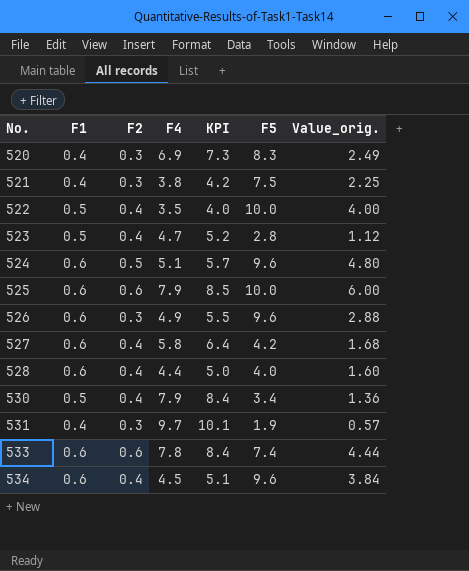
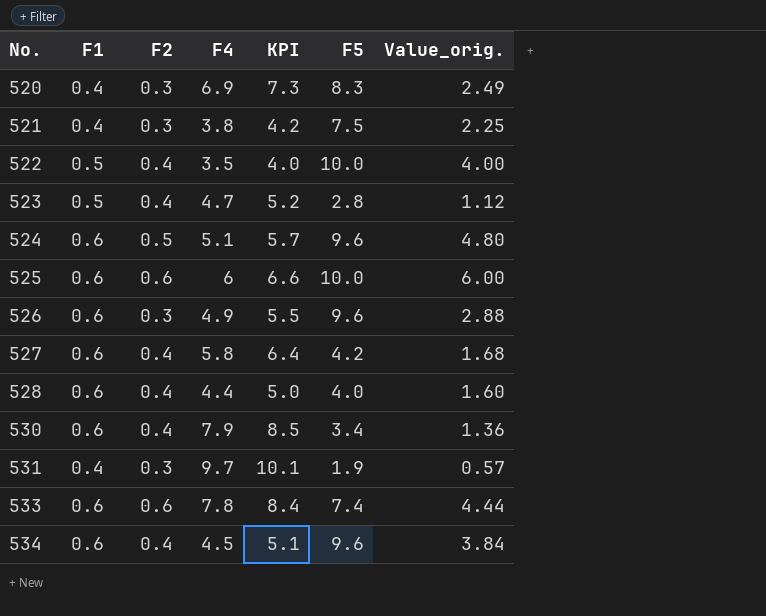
525 | F4: 7.9 -> 6
525 | KPI: 8.5 -> 6.6
530 | F1: 0.5 -> 0.6
530 | KPI: 8.4 -> 8.5

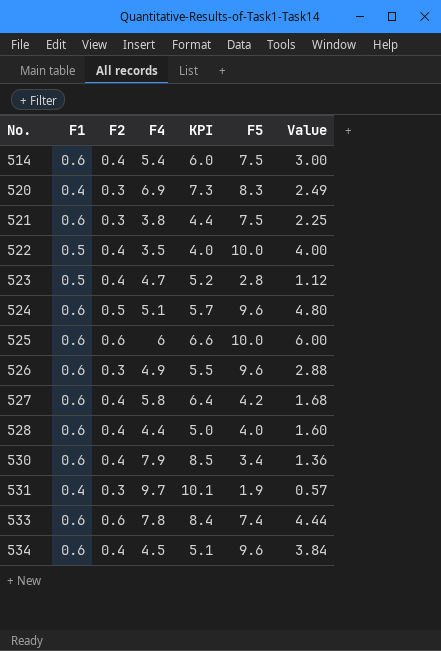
column name: Value_orig. -> Value
row 514: none -> 0.6 | 0.4 | 5.4 | 6.0 | 7.5 | 3.00
521 | F1: 0.4 -> 0.6
521 | KPI: 4.2 -> 4.4

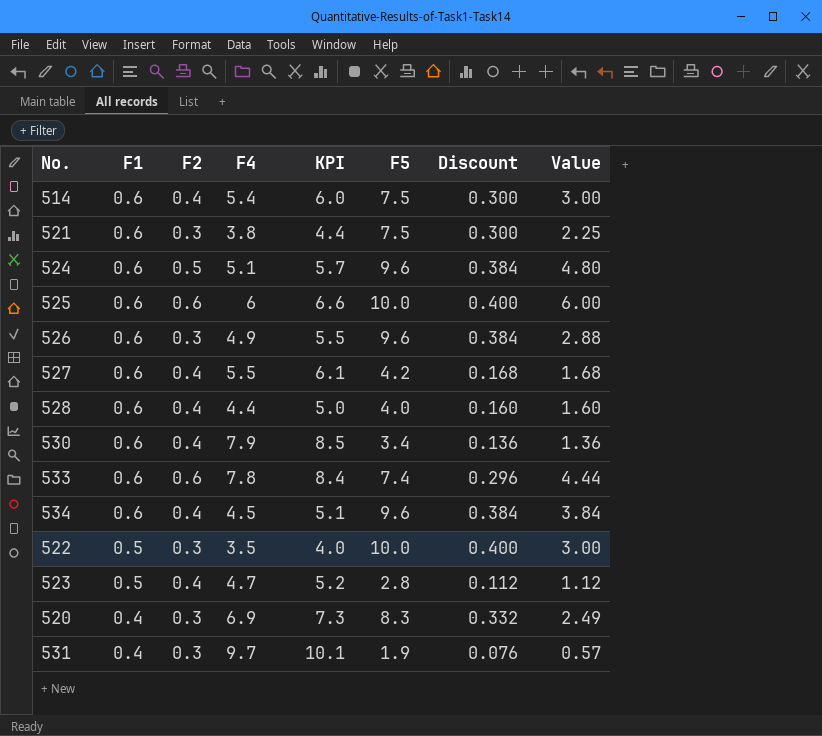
row order: No. ascending -> F1 descending
column Discount | formula: none -> [F5] * 0.04
527 | F4: 5.8 -> 5.5
527 | KPI: 6.4 -> 6.1
522 | F2: 0.4 -> 0.3
522 | Value: 4.00 -> 3.00

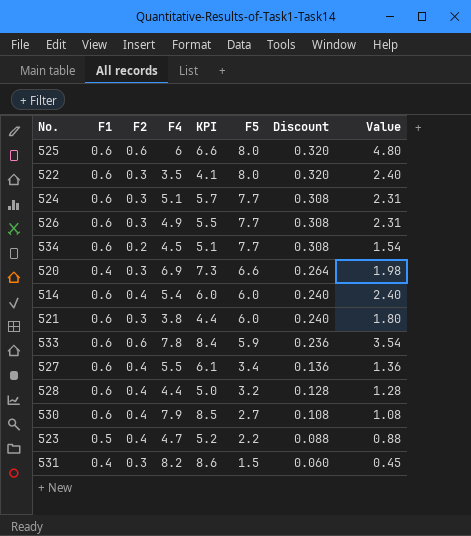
row order: F1 descending -> F5 descending
525 | F5: 10.0 -> 8.0
525 | Discount: 0.400 -> 0.320
525 | Value: 6.00 -> 4.80
522 | F1: 0.5 -> 0.6
522 | KPI: 4.0 -> 4.1
522 | F5: 10.0 -> 8.0
522 | Discount: 0.400 -> 0.320
522 | Value: 3.00 -> 2.40
524 | F2: 0.5 -> 0.3
524 | F5: 9.6 -> 7.7
524 | Discount: 0.384 -> 0.308
524 | Value: 4.80 -> 2.31
526 | F5: 9.6 -> 7.7
526 | Discount: 0.384 -> 0.308
526 | Value: 2.88 -> 2.31
534 | F2: 0.4 -> 0.2
534 | F5: 9.6 -> 7.7
534 | Discount: 0.384 -> 0.308
534 | Value: 3.84 -> 1.54
520 | F5: 8.3 -> 6.6
520 | Discount: 0.332 -> 0.264
520 | Value: 2.49 -> 1.98
514 | F5: 7.5 -> 6.0
514 | Discount: 0.300 -> 0.240
514 | Value: 3.00 -> 2.40
521 | F5: 7.5 -> 6.0
521 | Discount: 0.300 -> 0.240
521 | Value: 2.25 -> 1.80
533 | F5: 7.4 -> 5.9
533 | Discount: 0.296 -> 0.236
533 | Value: 4.44 -> 3.54
527 | F5: 4.2 -> 3.4
527 | Discount: 0.168 -> 0.136
527 | Value: 1.68 -> 1.36
528 | F5: 4.0 -> 3.2
528 | Discount: 0.160 -> 0.128
528 | Value: 1.60 -> 1.28
530 | F5: 3.4 -> 2.7
530 | Discount: 0.136 -> 0.108
530 | Value: 1.36 -> 1.08
523 | F5: 2.8 -> 2.2
523 | Discount: 0.112 -> 0.088
523 | Value: 1.12 -> 0.88
531 | F4: 9.7 -> 8.2
531 | KPI: 10.1 -> 8.6
531 | F5: 1.9 -> 1.5
531 | Discount: 0.076 -> 0.060
531 | Value: 0.57 -> 0.45

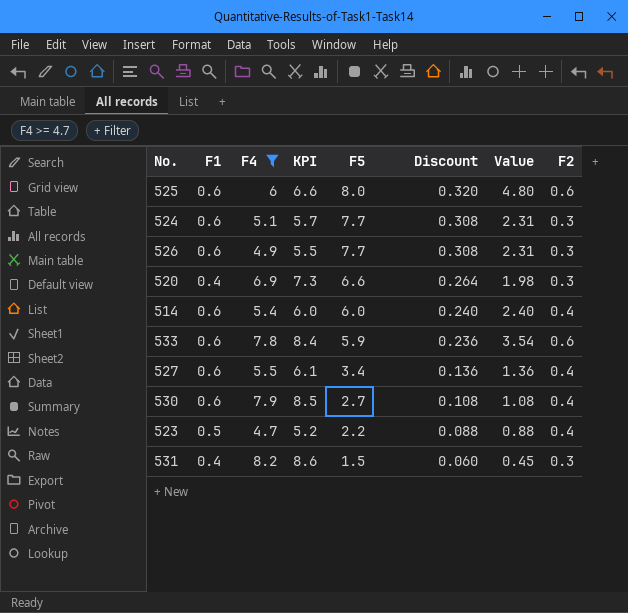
filter: none -> F4 >= 4.7
column F2 | position: 3 -> 8

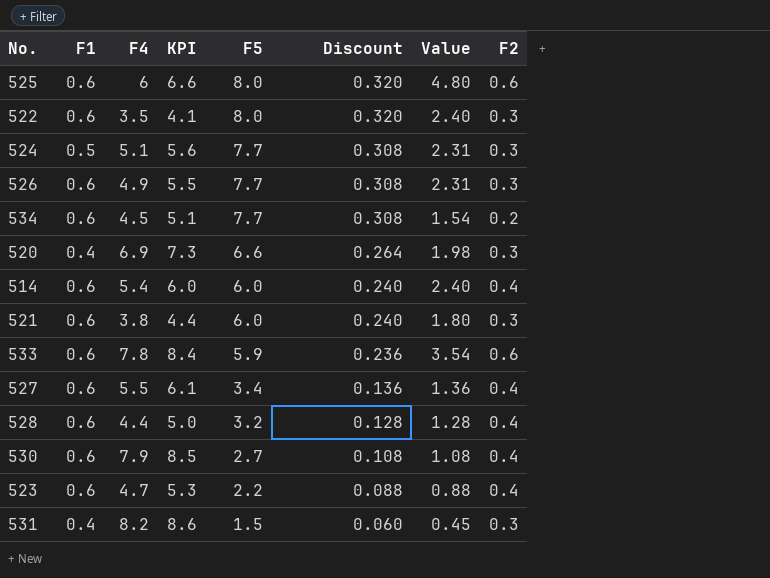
filter: F4 >= 4.7 -> none
524 | F1: 0.6 -> 0.5
524 | KPI: 5.7 -> 5.6
523 | F1: 0.5 -> 0.6
523 | KPI: 5.2 -> 5.3

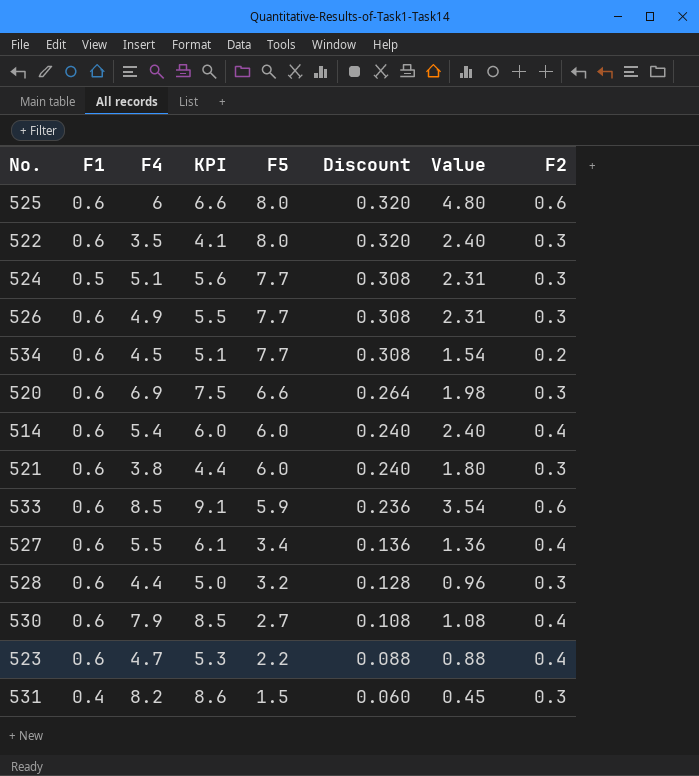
520 | F1: 0.4 -> 0.6
520 | KPI: 7.3 -> 7.5
533 | F4: 7.8 -> 8.5
533 | KPI: 8.4 -> 9.1
528 | Value: 1.28 -> 0.96
528 | F2: 0.4 -> 0.3

